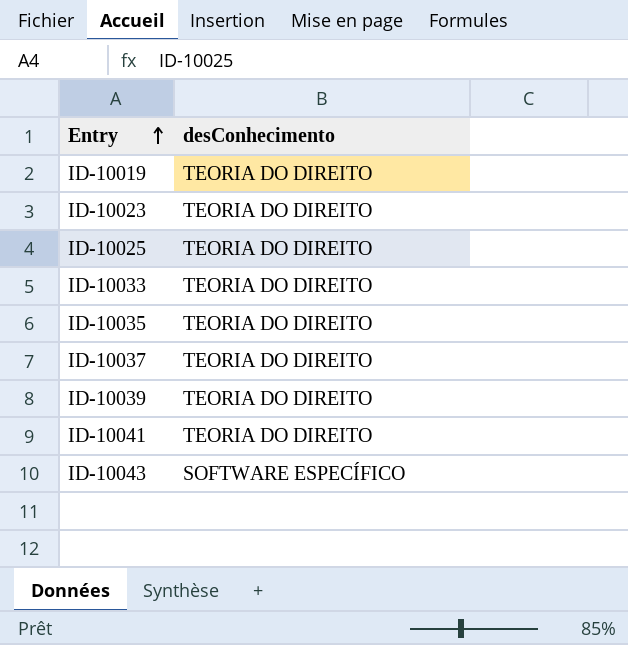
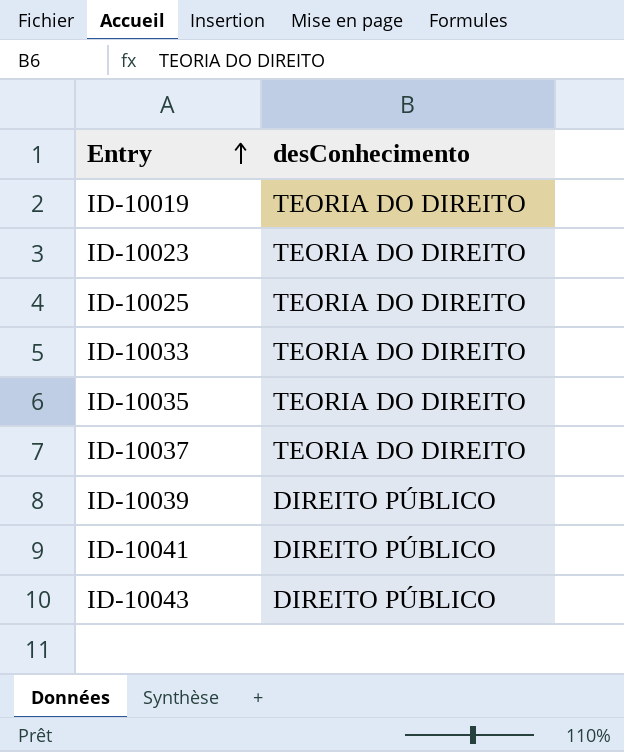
ID-10039 | desConhecimento: TEORIA DO DIREITO -> DIREITO PÚBLICO
ID-10041 | desConhecimento: TEORIA DO DIREITO -> DIREITO PÚBLICO
ID-10043 | desConhecimento: SOFTWARE ESPECÍFICO -> DIREITO PÚBLICO

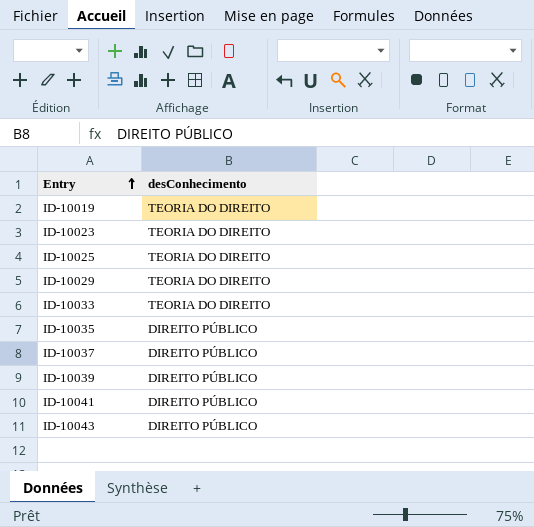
row ID-10029: none -> TEORIA DO DIREITO
ID-10035 | desConhecimento: TEORIA DO DIREITO -> DIREITO PÚBLICO
ID-10037 | desConhecimento: TEORIA DO DIREITO -> DIREITO PÚBLICO

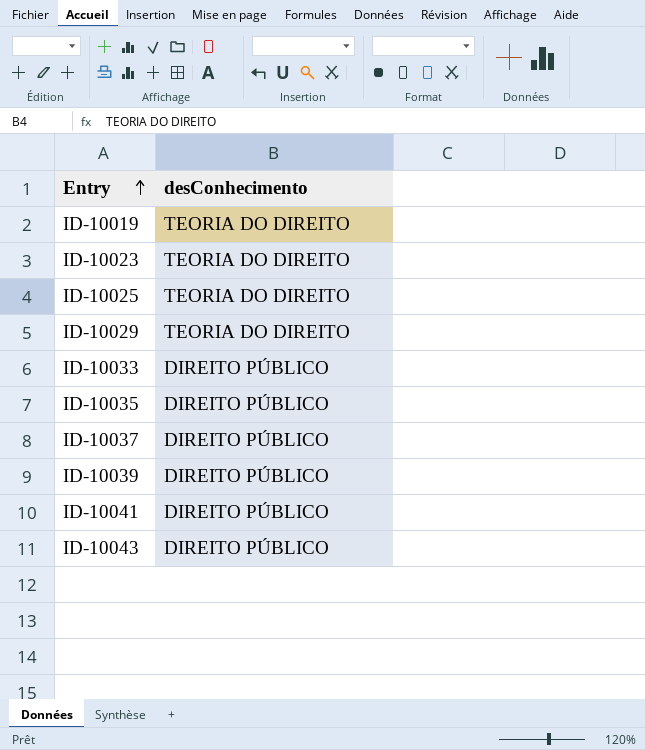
ID-10033 | desConhecimento: TEORIA DO DIREITO -> DIREITO PÚBLICO

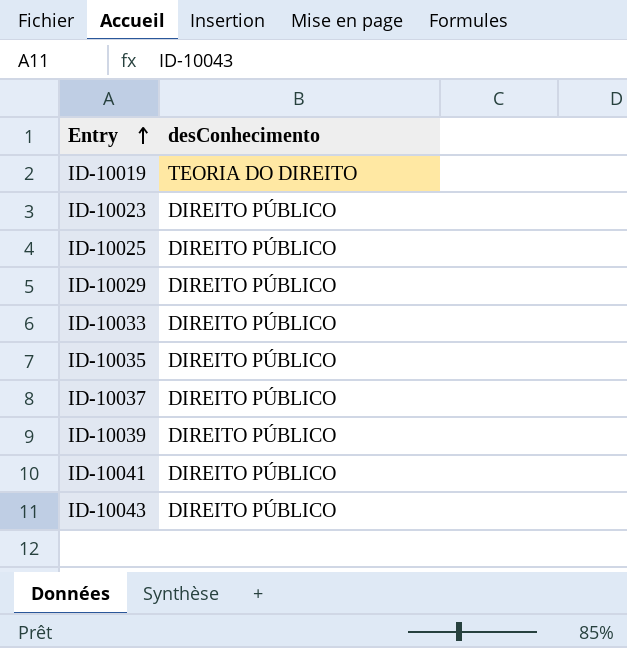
ID-10023 | desConhecimento: TEORIA DO DIREITO -> DIREITO PÚBLICO
ID-10025 | desConhecimento: TEORIA DO DIREITO -> DIREITO PÚBLICO
ID-10029 | desConhecimento: TEORIA DO DIREITO -> DIREITO PÚBLICO

